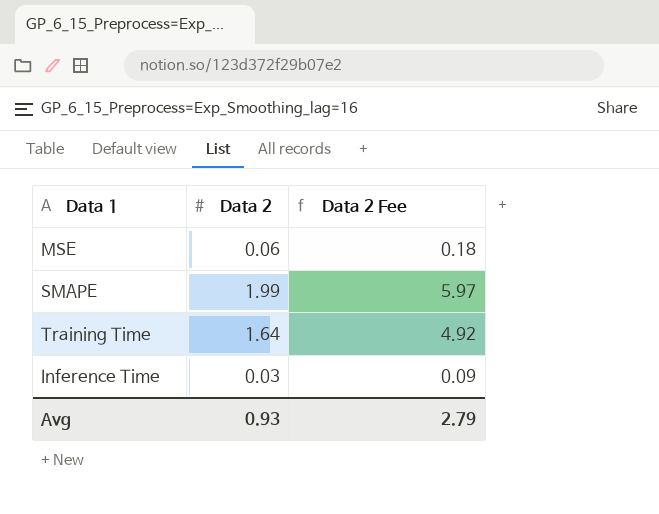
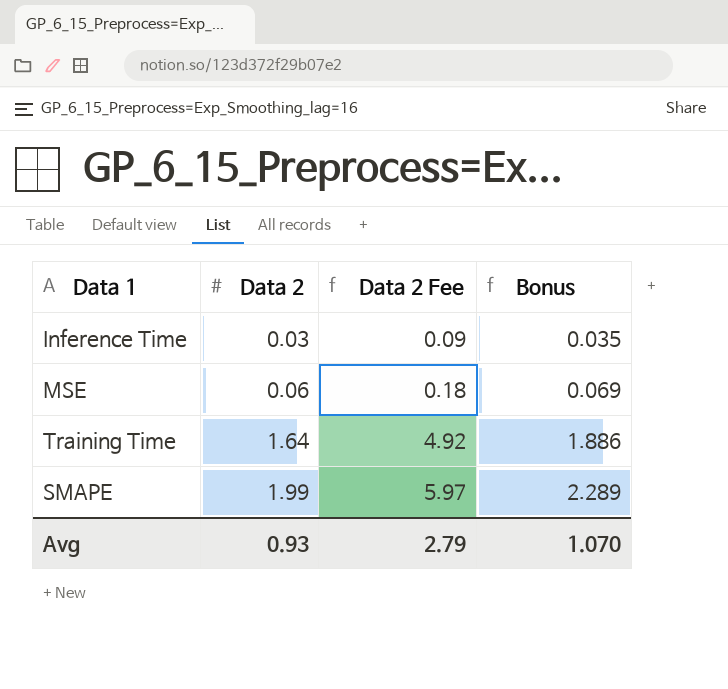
row order: none -> Data 2 ascending
column Bonus | formula: none -> [Data 2] * 1.15

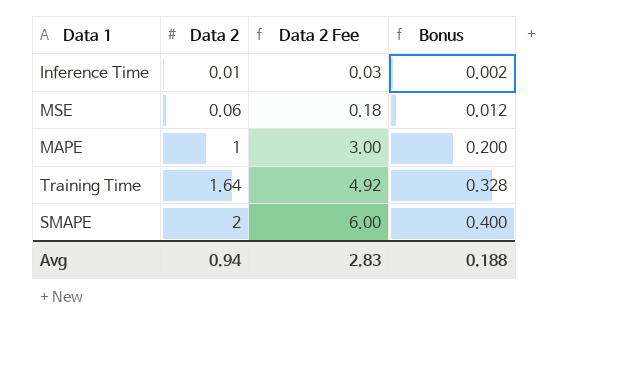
column Bonus | formula: [Data 2] * 1.15 -> [Data 2] * 0.2
Inference Time | Data 2: 0.03 -> 0.01
Inference Time | Data 2 Fee: 0.09 -> 0.03
row MAPE: none -> 1 | 3.00 | 0.200
SMAPE | Data 2: 1.99 -> 2
SMAPE | Data 2 Fee: 5.97 -> 6.00
Avg | Data 2: 0.93 -> 0.94
Avg | Data 2 Fee: 2.79 -> 2.83
Avg | Bonus: 1.070 -> 0.188

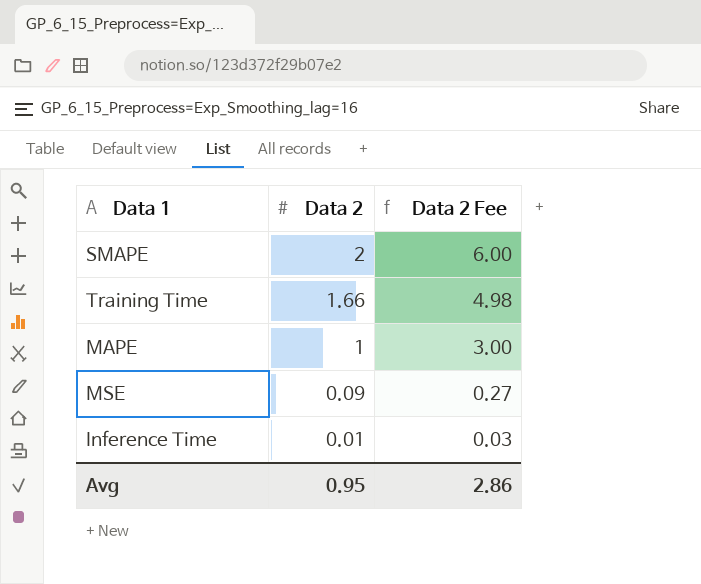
row order: Data 2 ascending -> Data 2 descending
column Bonus | formula: [Data 2] * 0.2 -> none
Training Time | Data 2: 1.64 -> 1.66
Training Time | Data 2 Fee: 4.92 -> 4.98
MSE | Data 2: 0.06 -> 0.09
MSE | Data 2 Fee: 0.18 -> 0.27
Avg | Data 2: 0.94 -> 0.95
Avg | Data 2 Fee: 2.83 -> 2.86

